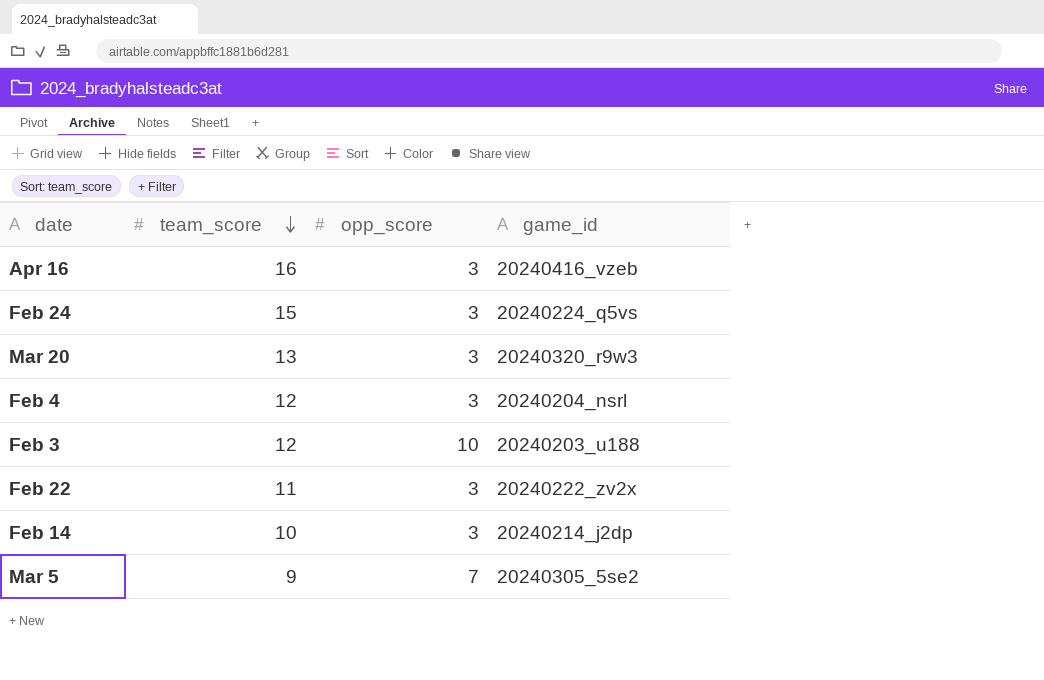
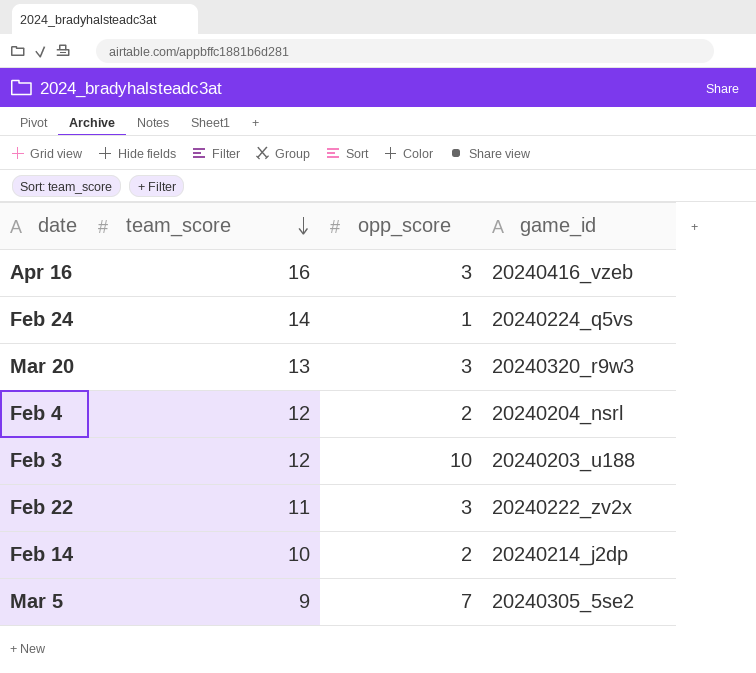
Feb 24 | team_score: 15 -> 14
Feb 24 | opp_score: 3 -> 1
Feb 4 | opp_score: 3 -> 2
Feb 14 | opp_score: 3 -> 2

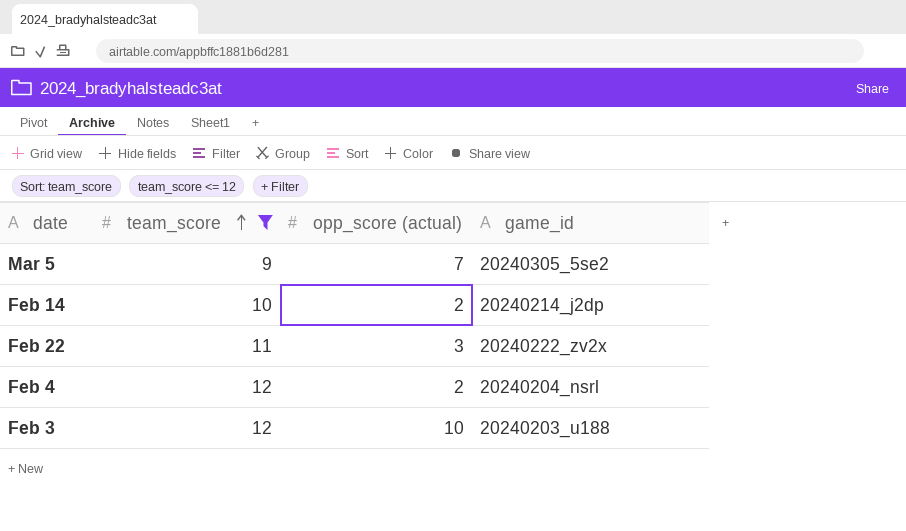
filter: none -> team_score <= 12
row order: team_score descending -> team_score ascending
column name: opp_score -> opp_score (actual)

